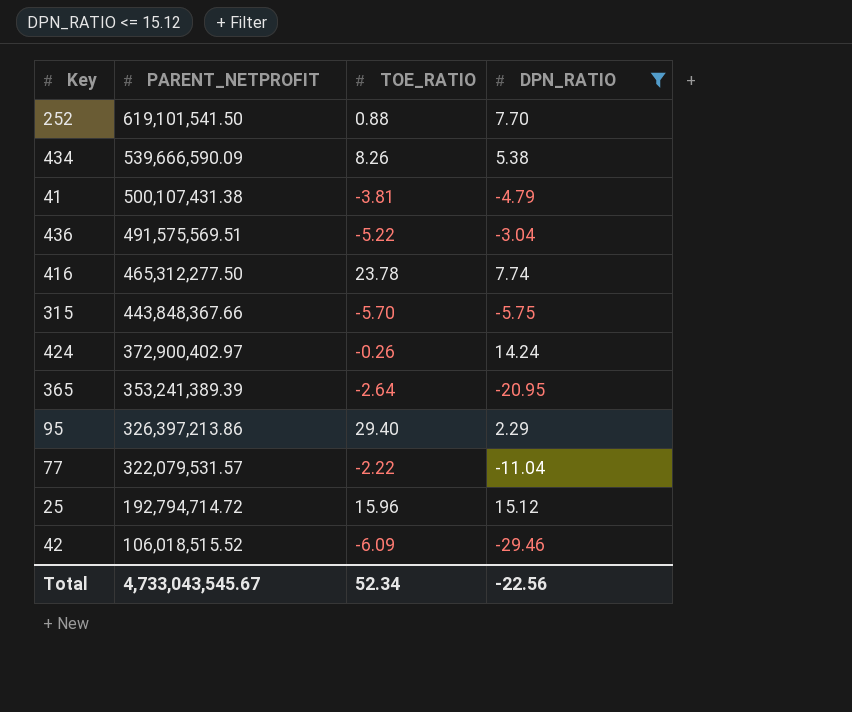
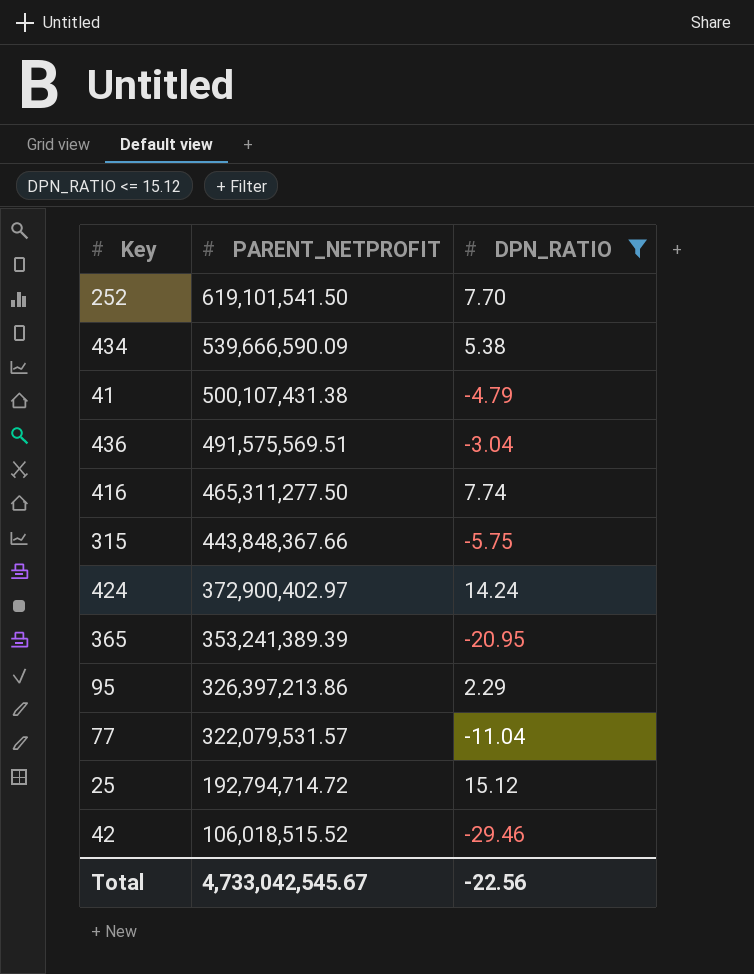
column TOE_RATIO | position: 3 -> none
416 | PARENT_NETPROFIT: 465,312,277.50 -> 465,311,277.50
Total | PARENT_NETPROFIT: 4,733,043,545.67 -> 4,733,042,545.67

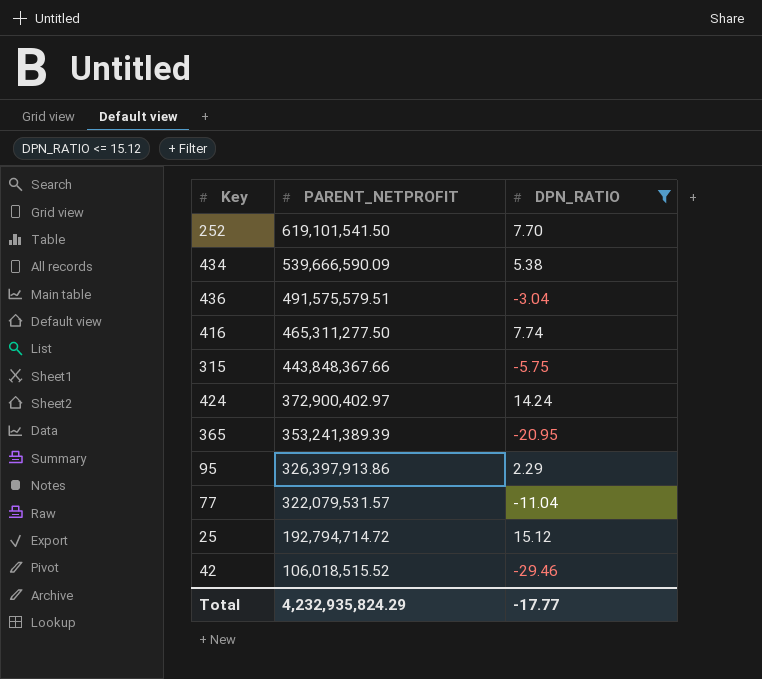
row 41: 500,107,431.38 | -4.79 -> none
436 | PARENT_NETPROFIT: 491,575,569.51 -> 491,575,579.51
95 | PARENT_NETPROFIT: 326,397,213.86 -> 326,397,913.86
Total | PARENT_NETPROFIT: 4,733,042,545.67 -> 4,232,935,824.29
Total | DPN_RATIO: -22.56 -> -17.77

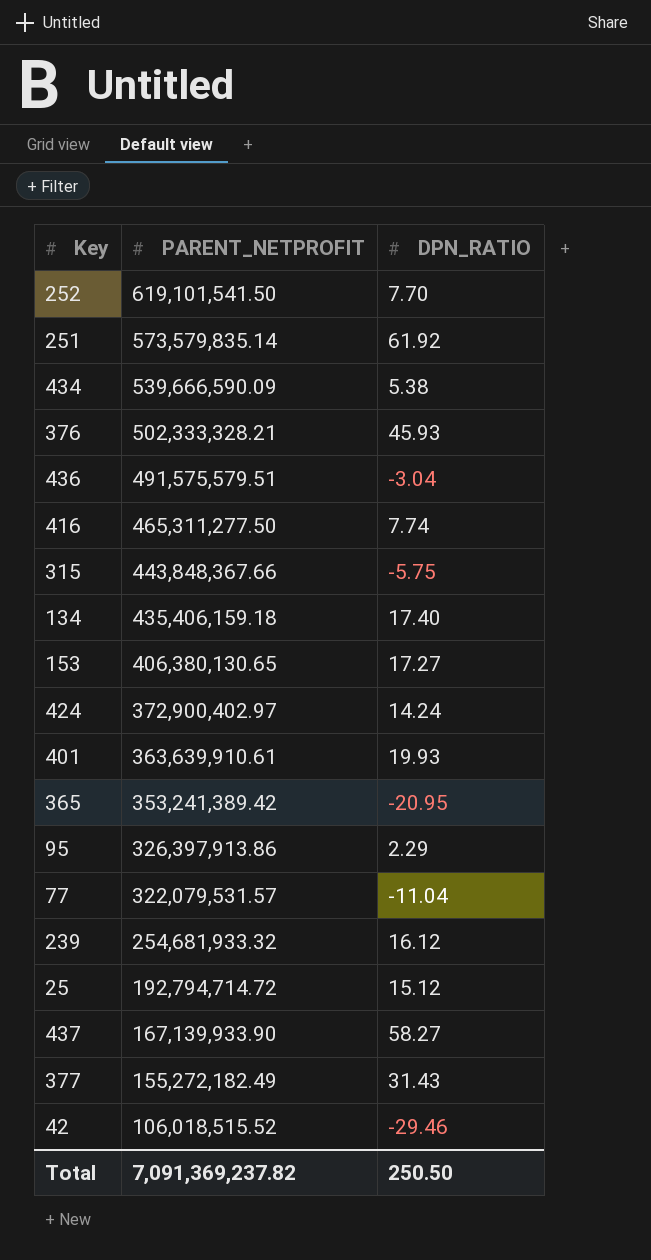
filter: DPN_RATIO <= 15.12 -> none
365 | PARENT_NETPROFIT: 353,241,389.39 -> 353,241,389.42
Total | PARENT_NETPROFIT: 4,232,935,824.29 -> 7,091,369,237.82
Total | DPN_RATIO: -17.77 -> 250.50

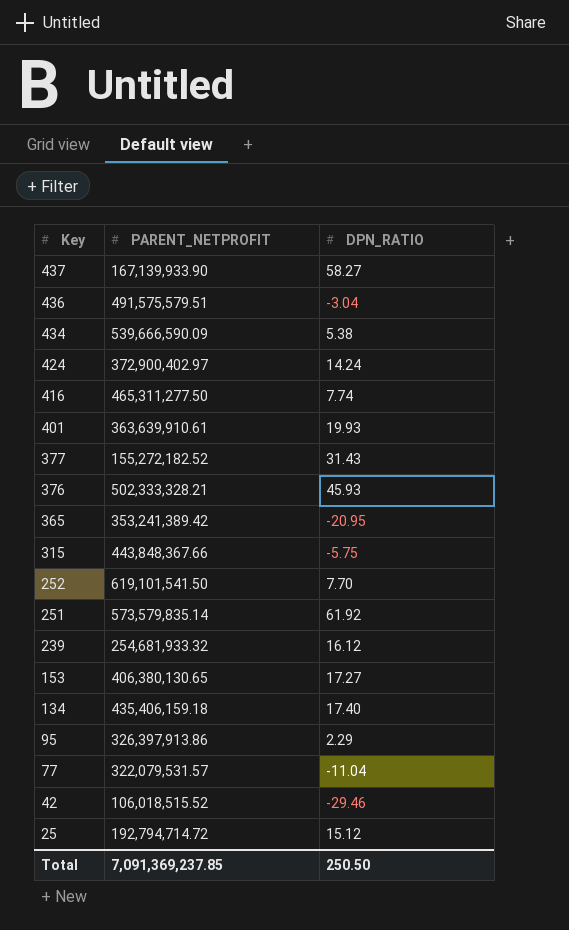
row order: PARENT_NETPROFIT descending -> Key descending
377 | PARENT_NETPROFIT: 155,272,182.49 -> 155,272,182.52
Total | PARENT_NETPROFIT: 7,091,369,237.82 -> 7,091,369,237.85

